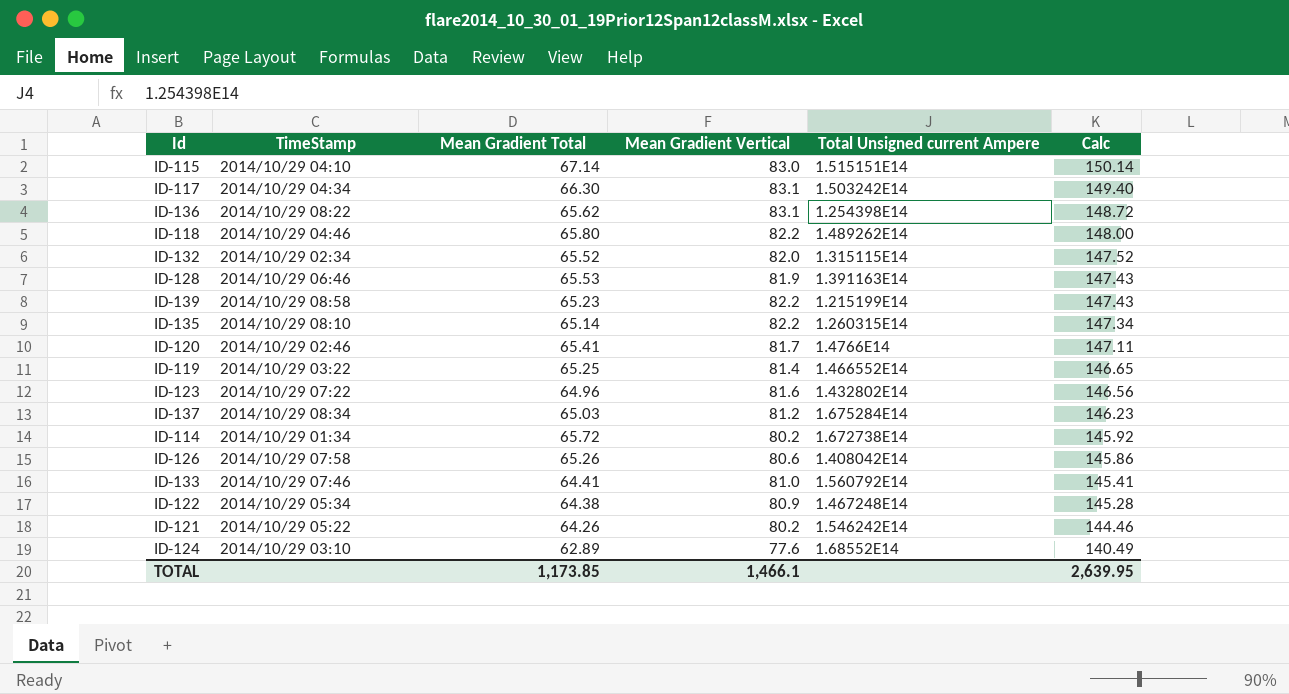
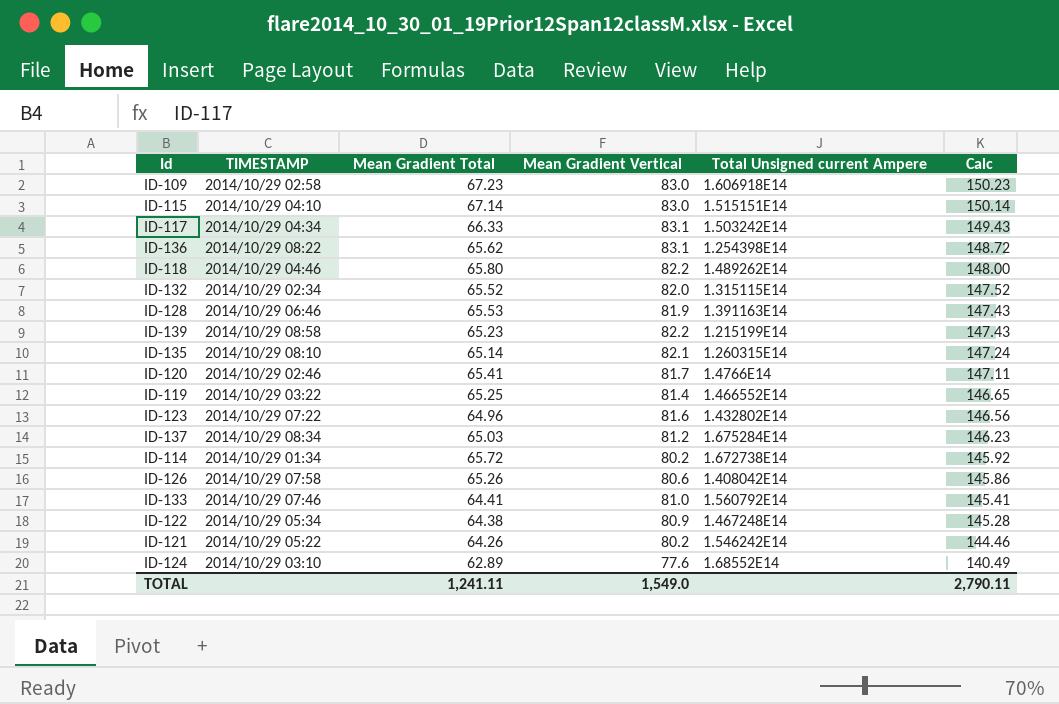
column name: TimeStamp -> TIMESTAMP
row ID-109: none -> 2014/10/29 02:58 | 67.23 | 83.0 | 1.606918E14 | 150.23
ID-117 | Mean Gradient Total: 66.30 -> 66.33
ID-117 | Calc: 149.40 -> 149.43
ID-135 | Mean Gradient Vertical: 82.2 -> 82.1
ID-135 | Calc: 147.34 -> 147.24
TOTAL | Mean Gradient Total: 1,173.85 -> 1,241.11
TOTAL | Mean Gradient Vertical: 1,466.1 -> 1,549.0
TOTAL | Calc: 2,639.95 -> 2,790.11

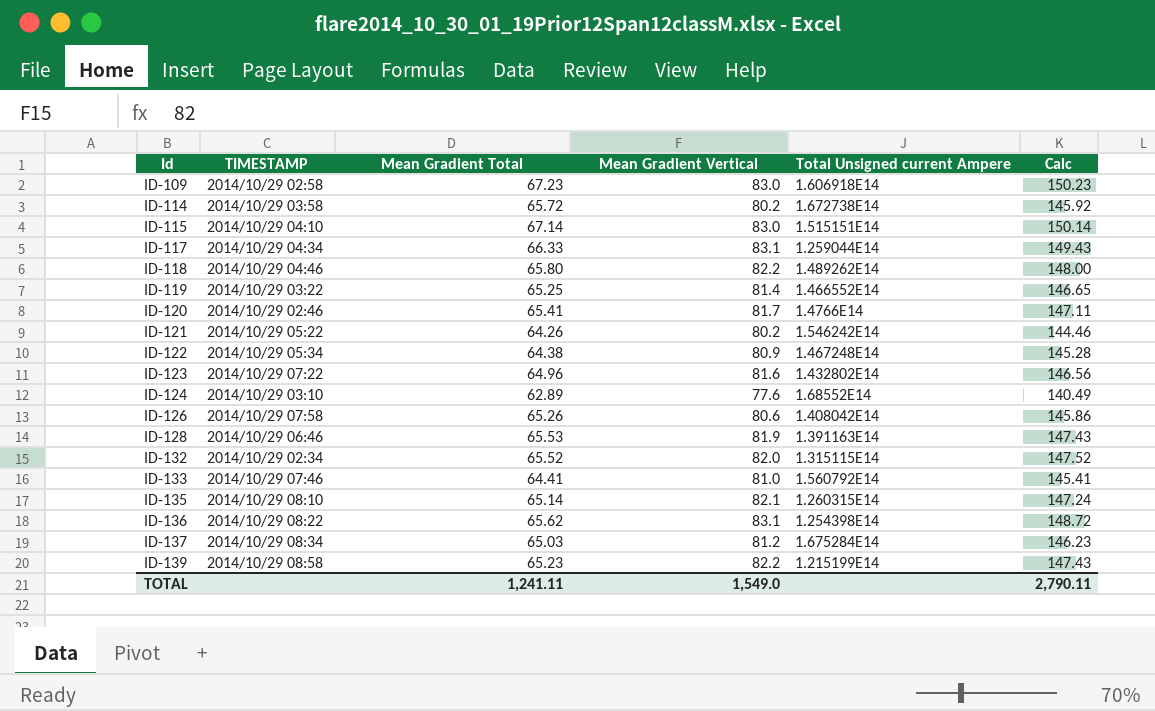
row order: Calc descending -> Id ascending
ID-114 | TIMESTAMP: 2014/10/29 01:34 -> 2014/10/29 03:58
ID-117 | Total Unsigned current Ampere: 1.503242E14 -> 1.259044E14

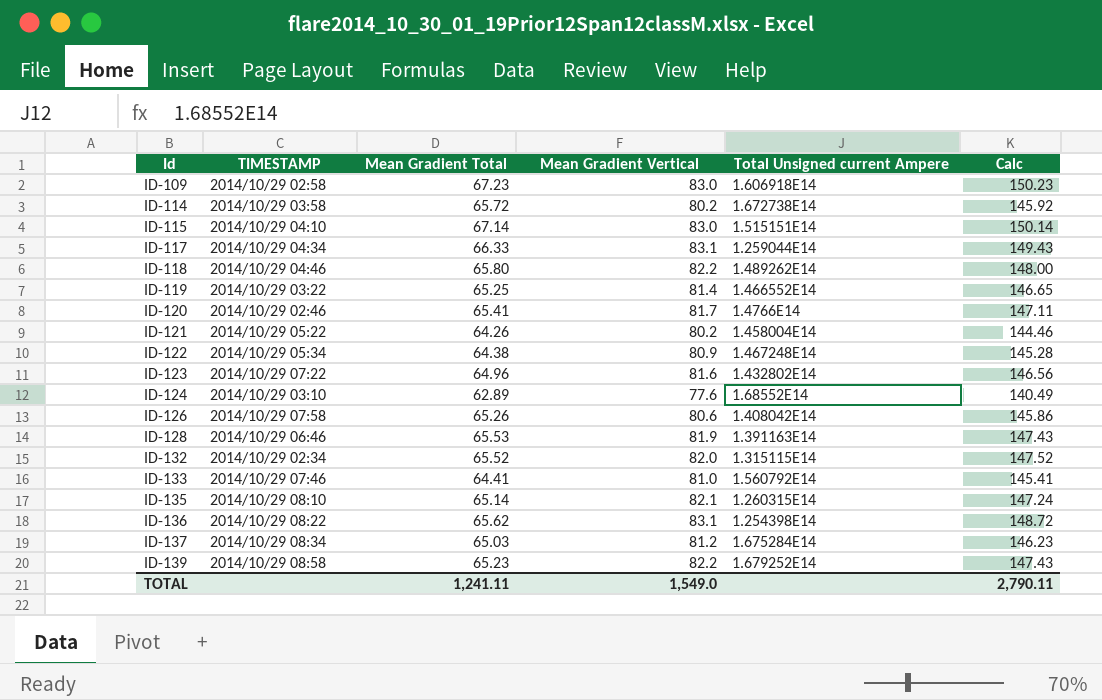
ID-121 | Total Unsigned current Ampere: 1.546242E14 -> 1.458004E14
ID-139 | Total Unsigned current Ampere: 1.215199E14 -> 1.679252E14

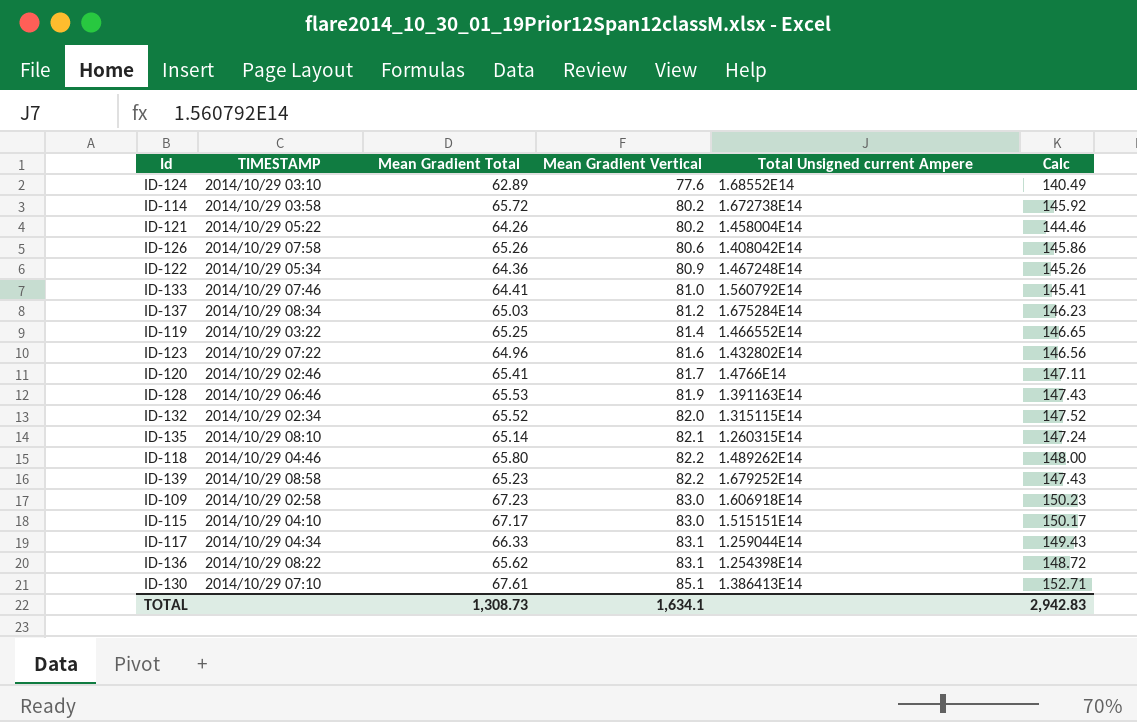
row order: Id ascending -> Mean Gradient Vertical ascending
ID-122 | Mean Gradient Total: 64.38 -> 64.36
ID-122 | Calc: 145.28 -> 145.26
ID-115 | Mean Gradient Total: 67.14 -> 67.17
ID-115 | Calc: 150.14 -> 150.17
row ID-130: none -> 2014/10/29 07:10 | 67.61 | 85.1 | 1.386413E14 | 152.71
TOTAL | Mean Gradient Total: 1,241.11 -> 1,308.73
TOTAL | Mean Gradient Vertical: 1,549.0 -> 1,634.1
TOTAL | Calc: 2,790.11 -> 2,942.83

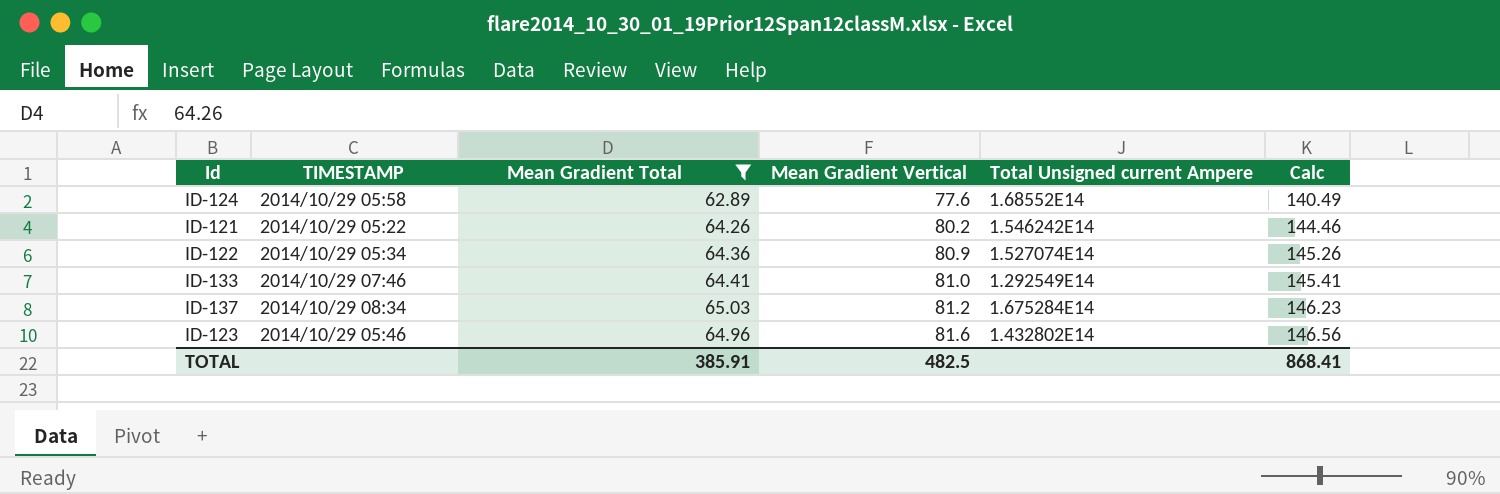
filter: none -> Mean Gradient Total <= 65.03
ID-124 | TIMESTAMP: 2014/10/29 03:10 -> 2014/10/29 05:58
ID-121 | Total Unsigned current Ampere: 1.458004E14 -> 1.546242E14
ID-122 | Total Unsigned current Ampere: 1.467248E14 -> 1.527074E14
ID-133 | Total Unsigned current Ampere: 1.560792E14 -> 1.292549E14
ID-123 | TIMESTAMP: 2014/10/29 07:22 -> 2014/10/29 05:46
TOTAL | Mean Gradient Total: 1,308.73 -> 385.91
TOTAL | Mean Gradient Vertical: 1,634.1 -> 482.5
TOTAL | Calc: 2,942.83 -> 868.41

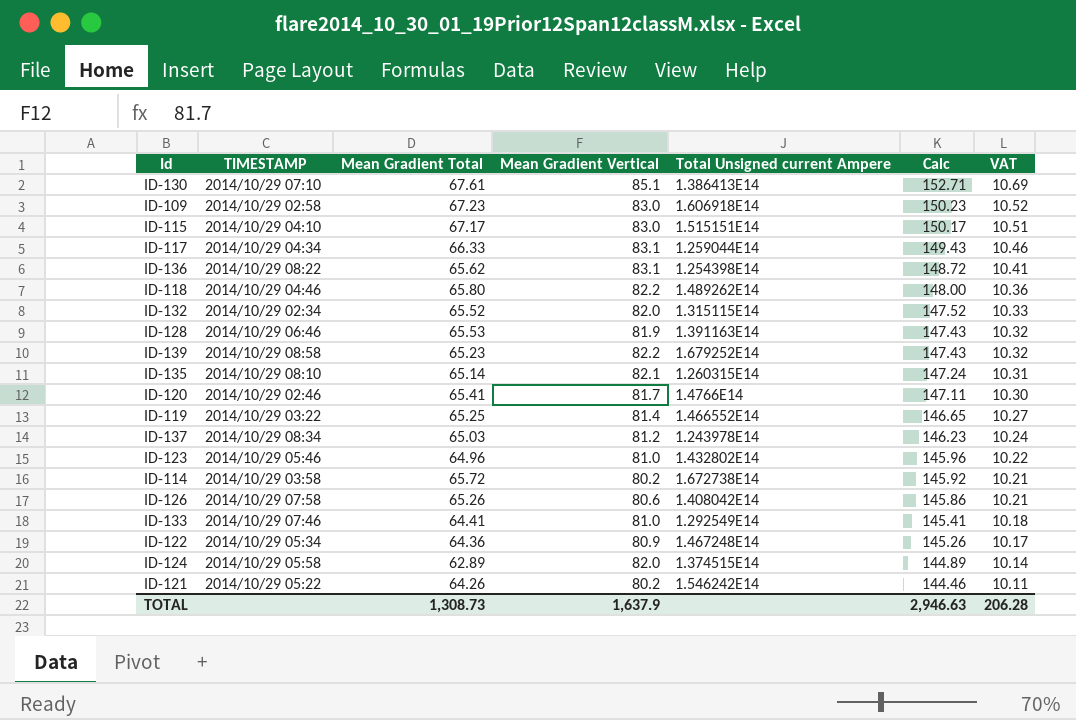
filter: Mean Gradient Total <= 65.03 -> none
row order: Mean Gradient Vertical ascending -> Calc descending
column VAT | formula: none -> [Calc] * 0.07
ID-137 | Total Unsigned current Ampere: 1.675284E14 -> 1.243978E14
ID-123 | Mean Gradient Vertical: 81.6 -> 81.0
ID-123 | Calc: 146.56 -> 145.96
ID-122 | Total Unsigned current Ampere: 1.527074E14 -> 1.467248E14
ID-124 | Mean Gradient Vertical: 77.6 -> 82.0
ID-124 | Total Unsigned current Ampere: 1.68552E14 -> 1.374515E14
ID-124 | Calc: 140.49 -> 144.89
TOTAL | Mean Gradient Total: 385.91 -> 1,308.73
TOTAL | Mean Gradient Vertical: 482.5 -> 1,637.9
TOTAL | Calc: 868.41 -> 2,946.63

